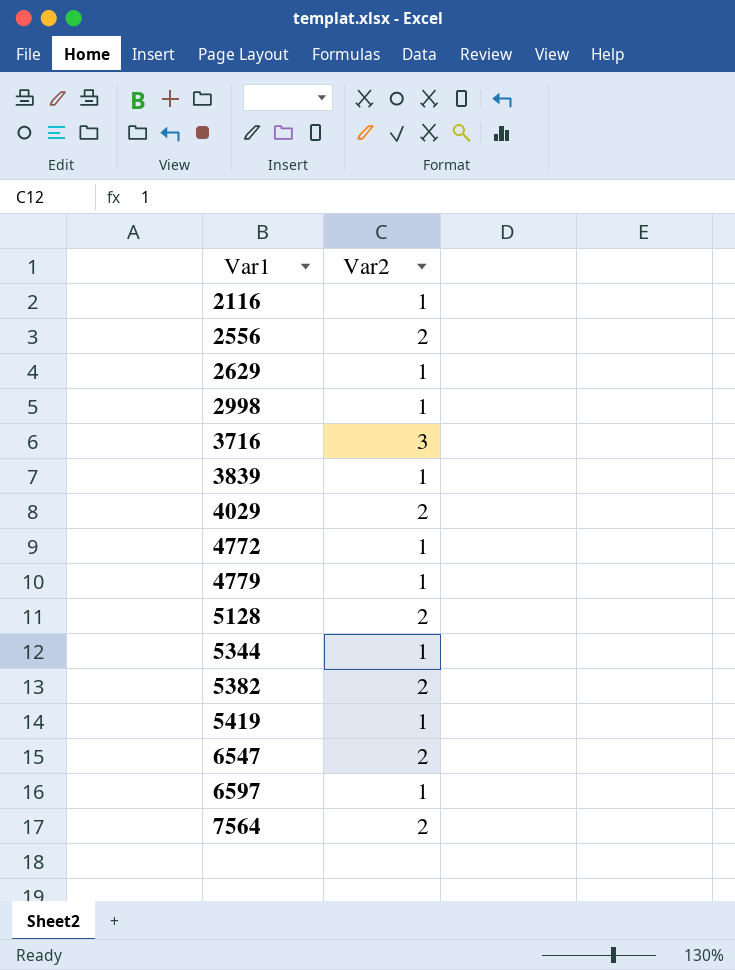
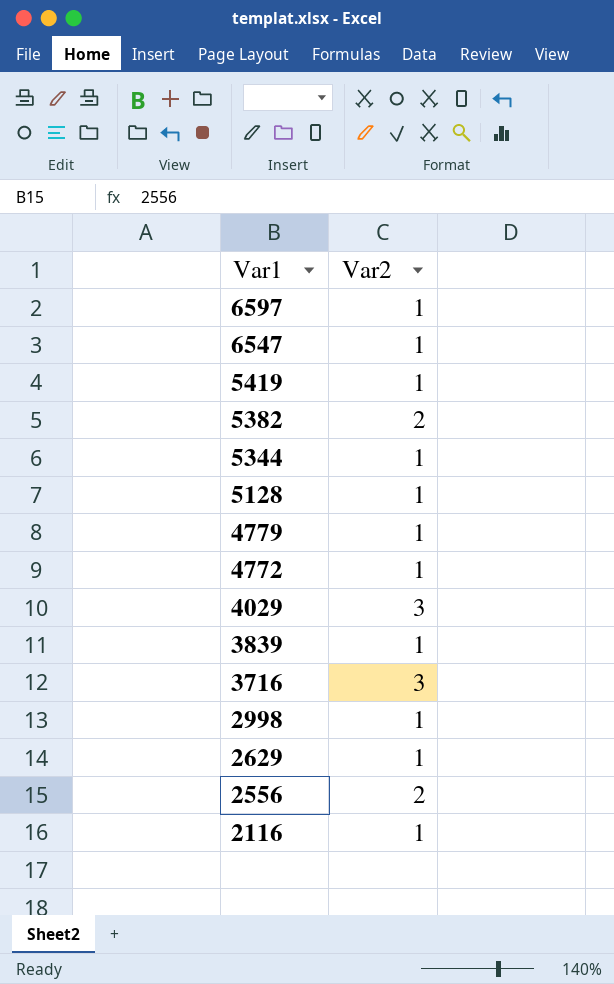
row order: Var1 ascending -> Var1 descending
row 7564: 2 -> none
6547 | Var2: 2 -> 1
5128 | Var2: 2 -> 1
4029 | Var2: 2 -> 3

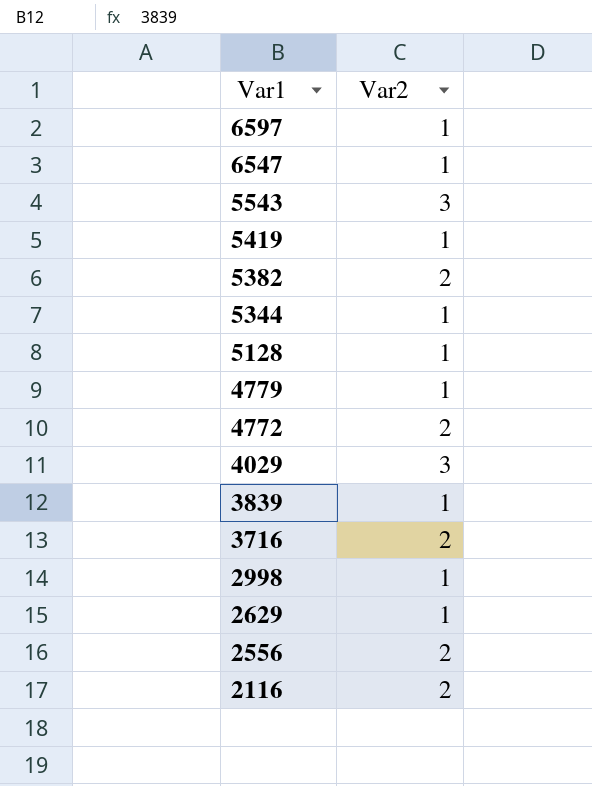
row 5543: none -> 3
4772 | Var2: 1 -> 2
3716 | Var2: 3 -> 2
2116 | Var2: 1 -> 2

